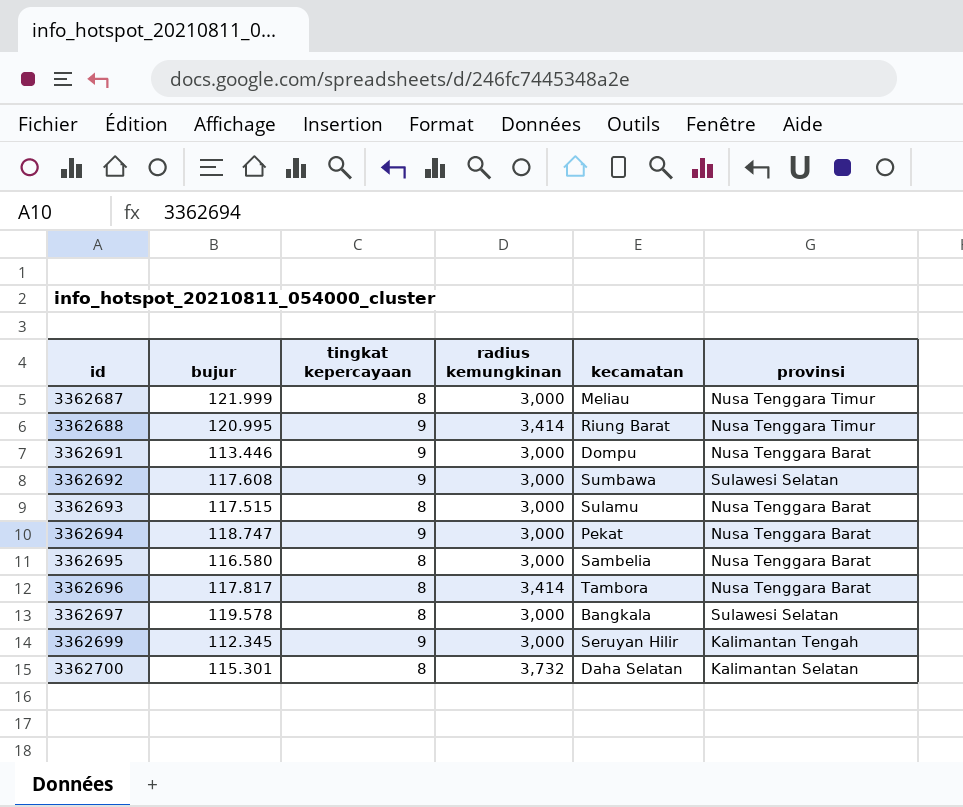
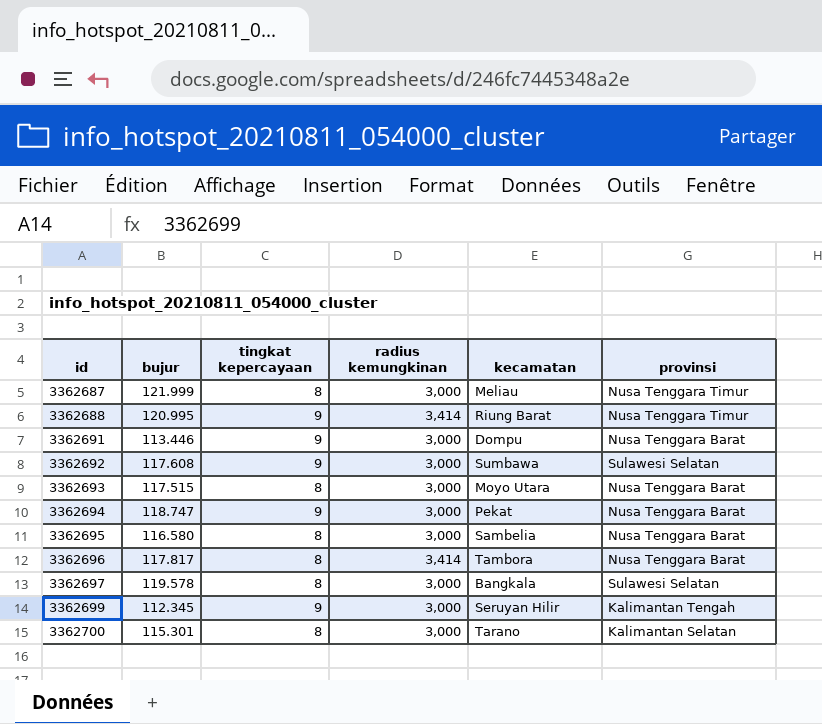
3362693 | kecamatan: Sulamu -> Moyo Utara
3362700 | radius kemungkinan: 3,732 -> 3,000
3362700 | kecamatan: Daha Selatan -> Tarano

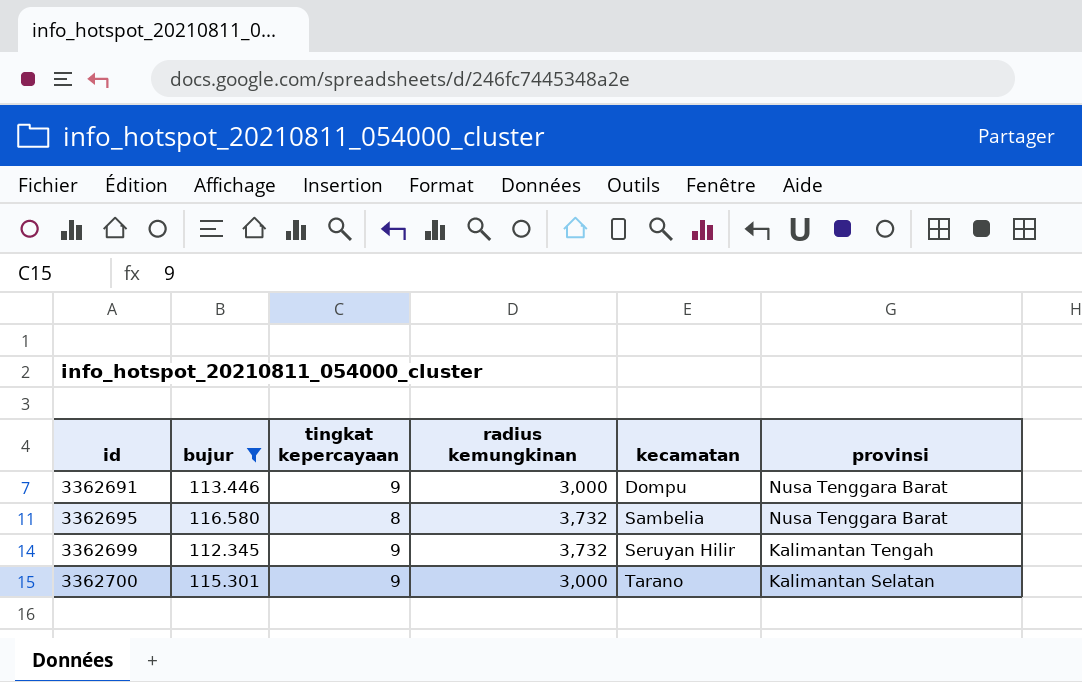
filter: none -> bujur <= 116.580
3362695 | radius kemungkinan: 3,000 -> 3,732
3362699 | radius kemungkinan: 3,000 -> 3,732
3362700 | tingkat kepercayaan: 8 -> 9

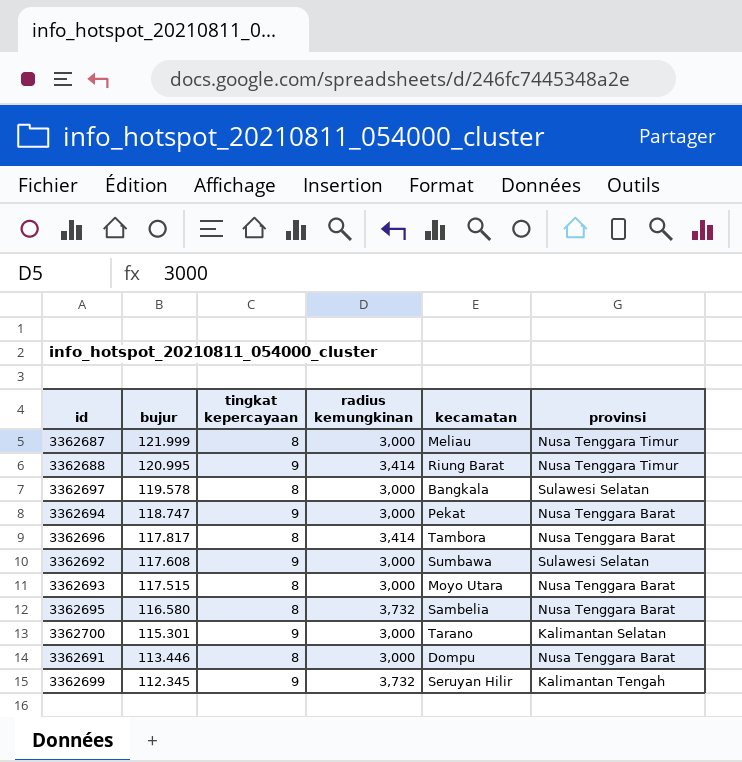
filter: bujur <= 116.580 -> none
row order: id ascending -> bujur descending
3362691 | tingkat kepercayaan: 9 -> 8

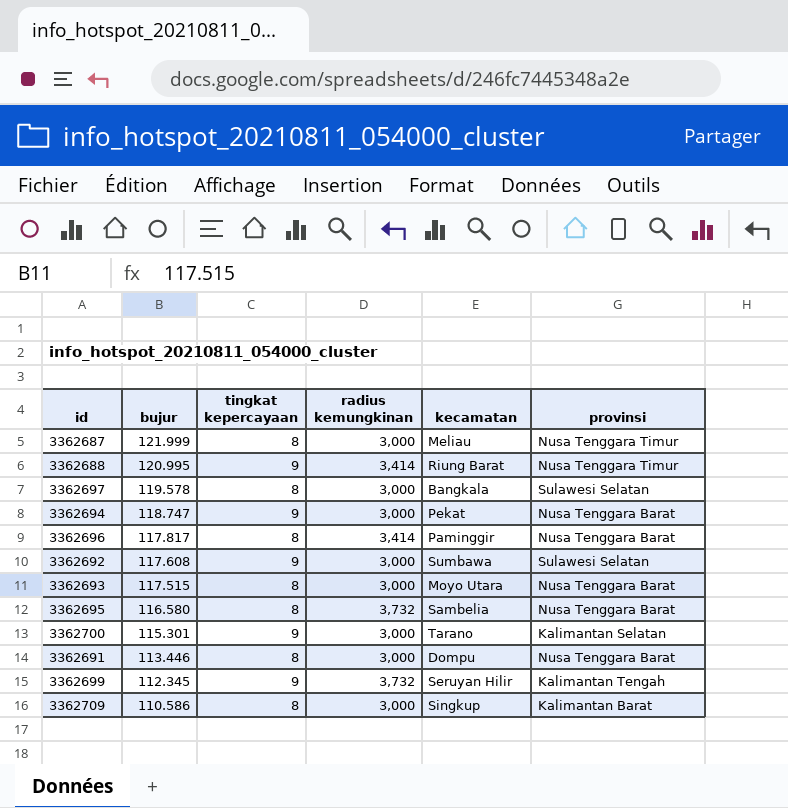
3362696 | kecamatan: Tambora -> Paminggir
row 3362709: none -> 110.586 | 8 | 3,000 | Singkup | Kalimantan Barat

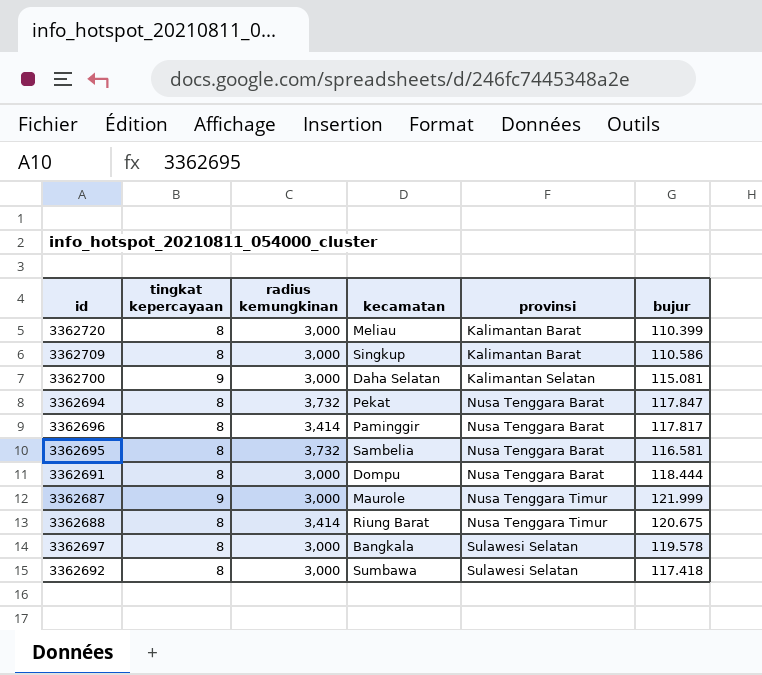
row order: bujur descending -> provinsi ascending
column bujur | position: 2 -> 6
row 3362693: 117.515 | 8 | 3,000 | Moyo Utara | Nusa Tenggara Barat -> none
row 3362699: 112.345 | 9 | 3,732 | Seruyan Hilir | Kalimantan Tengah -> none
row 3362720: none -> 8 | 3,000 | Meliau | Kalimantan Barat | 110.399
3362700 | kecamatan: Tarano -> Daha Selatan
3362700 | bujur: 115.301 -> 115.081
3362694 | tingkat kepercayaan: 9 -> 8
3362694 | radius kemungkinan: 3,000 -> 3,732
3362694 | bujur: 118.747 -> 117.847
3362695 | bujur: 116.580 -> 116.581
3362691 | bujur: 113.446 -> 118.444
3362687 | tingkat kepercayaan: 8 -> 9
3362687 | kecamatan: Meliau -> Maurole
3362688 | tingkat kepercayaan: 9 -> 8
3362688 | bujur: 120.995 -> 120.675
3362692 | tingkat kepercayaan: 9 -> 8
3362692 | bujur: 117.608 -> 117.418

